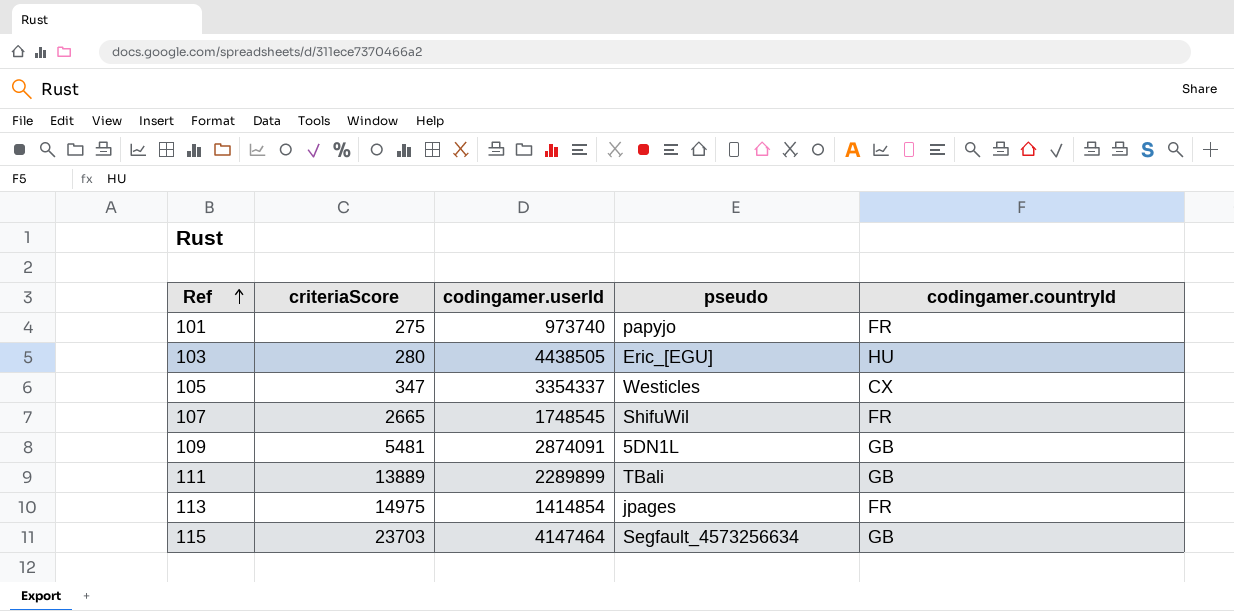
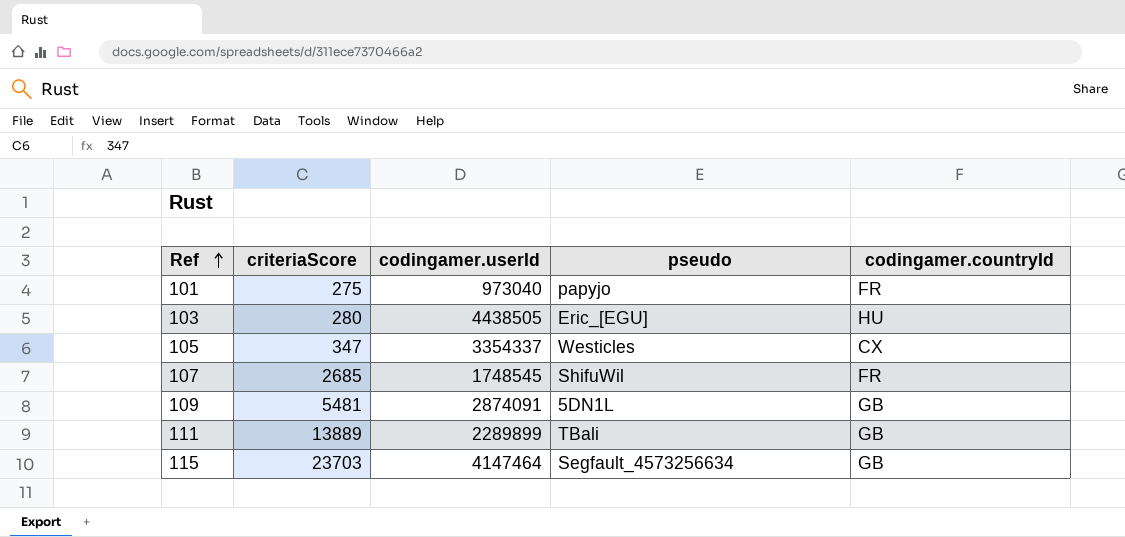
row 113: 14975 | 1414854 | jpages | FR -> none
101 | codingamer.userId: 973740 -> 973040
107 | criteriaScore: 2665 -> 2685

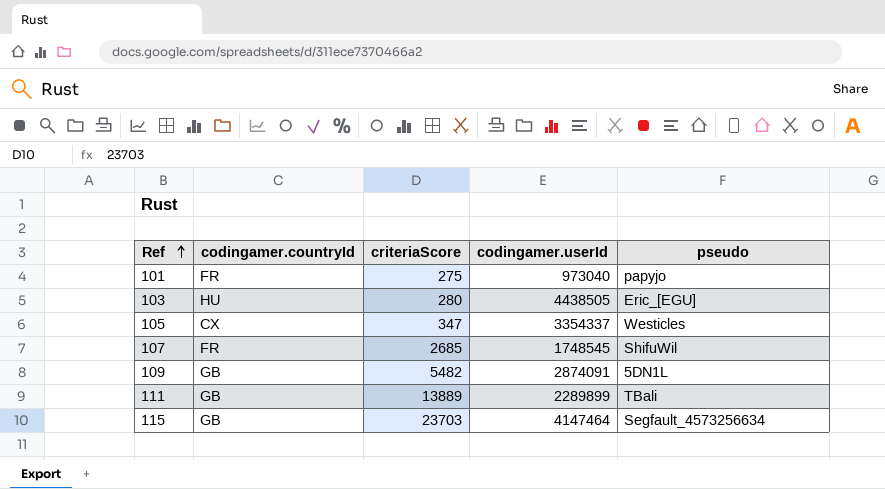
column codingamer.countryId | position: 5 -> 2
109 | criteriaScore: 5481 -> 5482

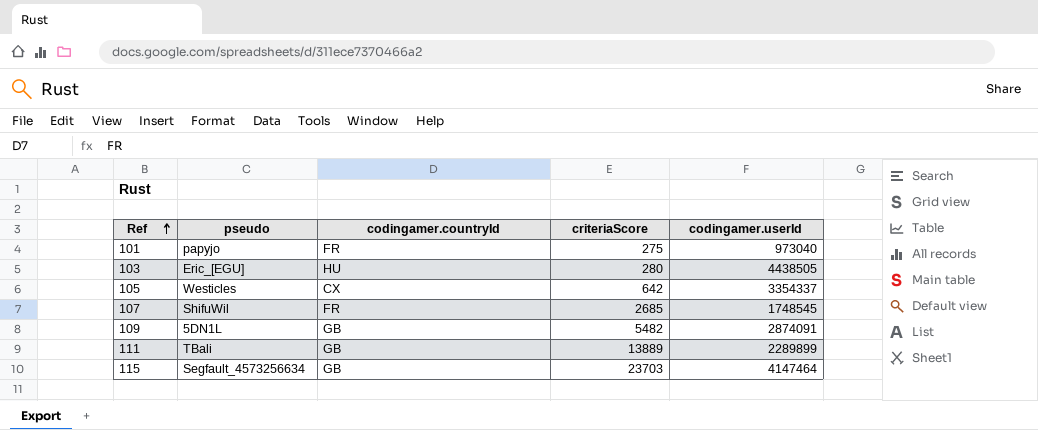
column pseudo | position: 5 -> 2
105 | criteriaScore: 347 -> 642

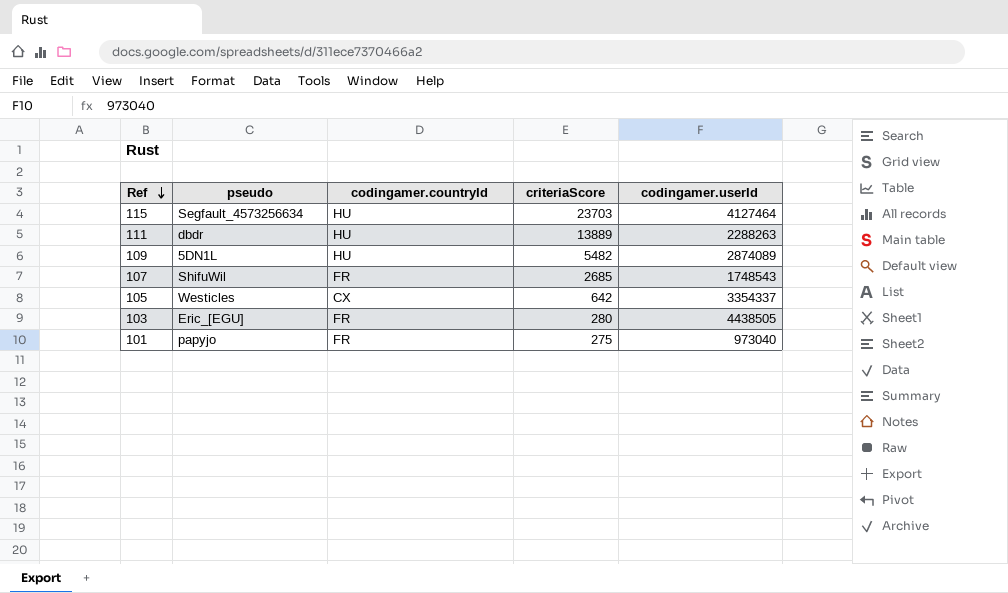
row order: Ref ascending -> Ref descending
115 | codingamer.countryId: GB -> HU
115 | codingamer.userId: 4147464 -> 4127464
111 | pseudo: TBali -> dbdr
111 | codingamer.countryId: GB -> HU
111 | codingamer.userId: 2289899 -> 2288263
109 | codingamer.countryId: GB -> HU
109 | codingamer.userId: 2874091 -> 2874089
107 | codingamer.userId: 1748545 -> 1748543
103 | codingamer.countryId: HU -> FR

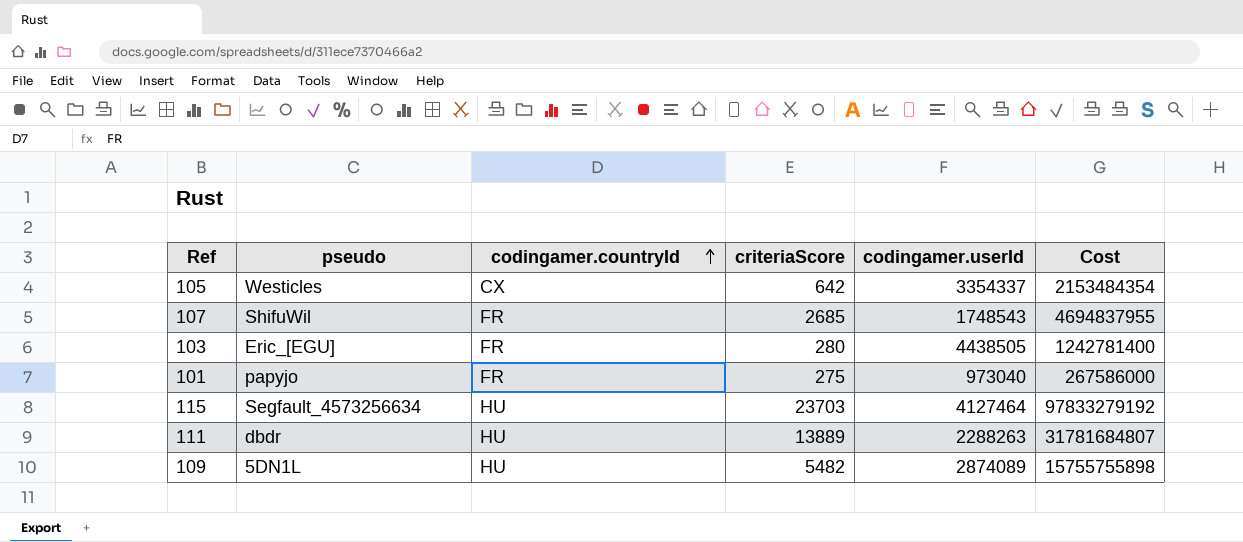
row order: Ref descending -> codingamer.countryId ascending
column Cost | formula: none -> [criteriaScore] * [codingamer.userId]

